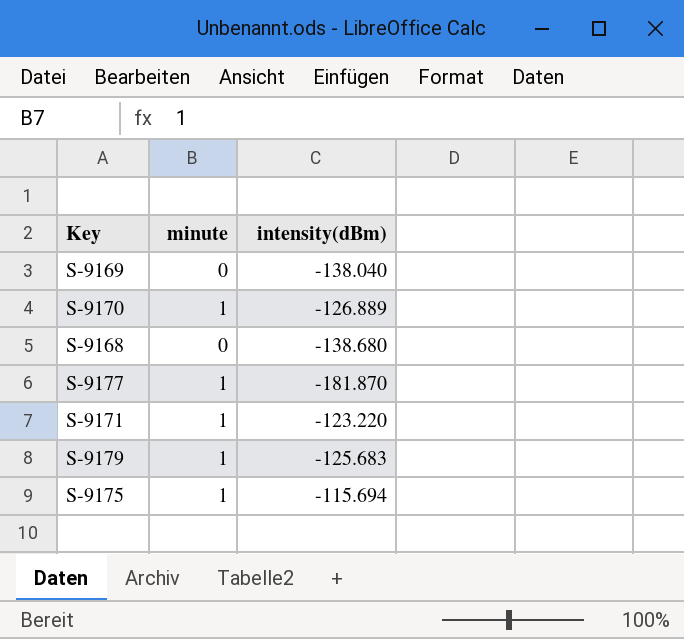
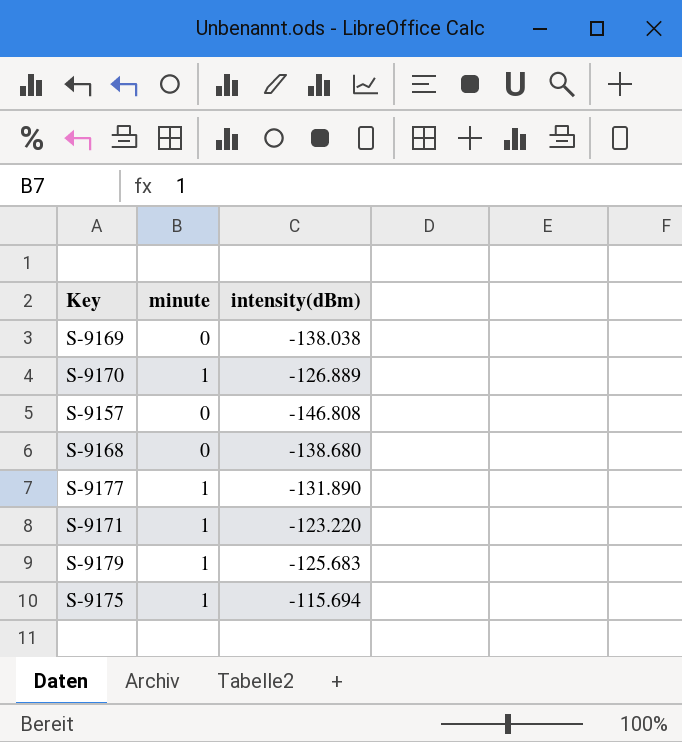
S-9169 | intensity(dBm): -138.040 -> -138.038
row S-9157: none -> 0 | -146.808
S-9177 | intensity(dBm): -181.870 -> -131.890

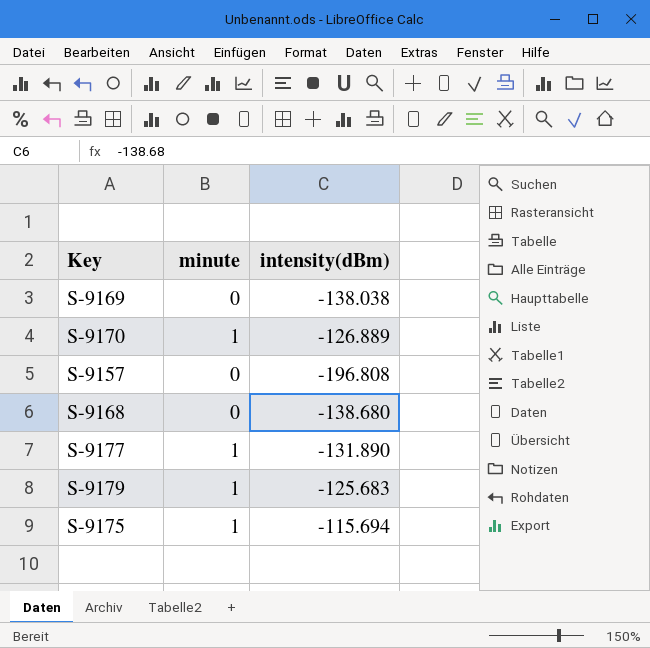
row S-9171: 1 | -123.220 -> none
S-9157 | intensity(dBm): -146.808 -> -196.808

